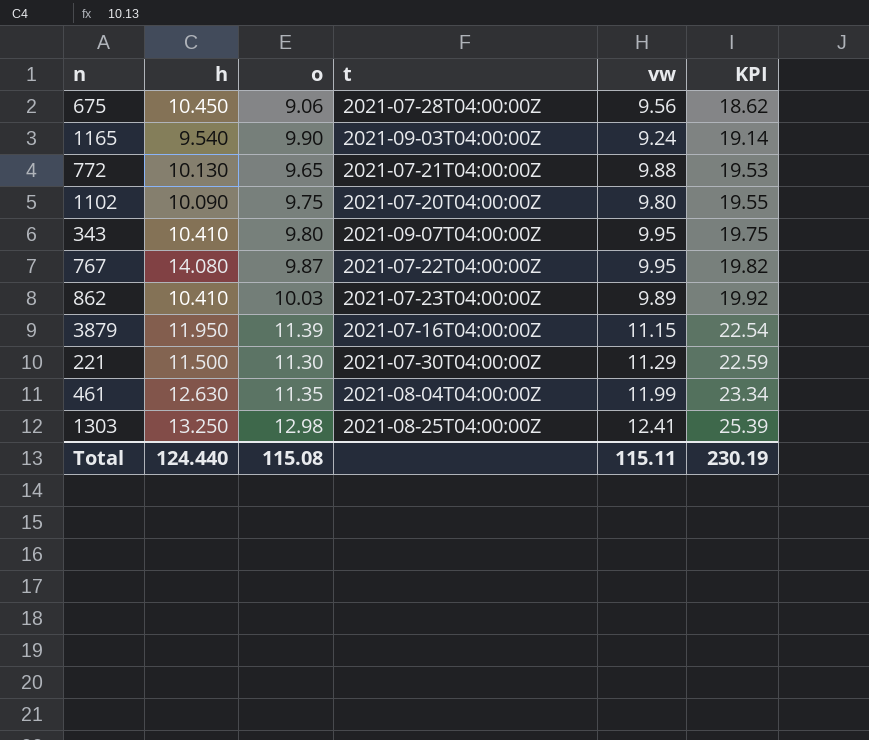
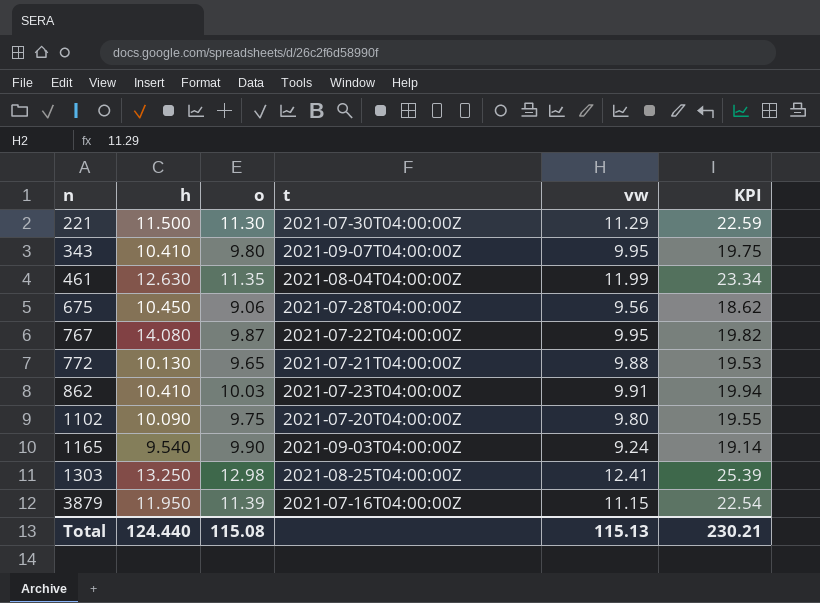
row order: KPI ascending -> n ascending
862 | vw: 9.89 -> 9.91
862 | KPI: 19.92 -> 19.94
Total | vw: 115.11 -> 115.13
Total | KPI: 230.19 -> 230.21

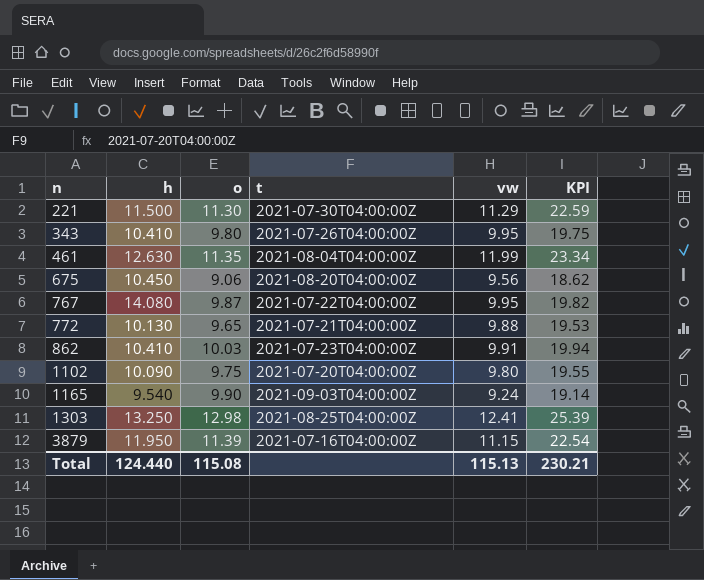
343 | t: 2021-09-07T04:00:00Z -> 2021-07-26T04:00:00Z
675 | t: 2021-07-28T04:00:00Z -> 2021-08-20T04:00:00Z

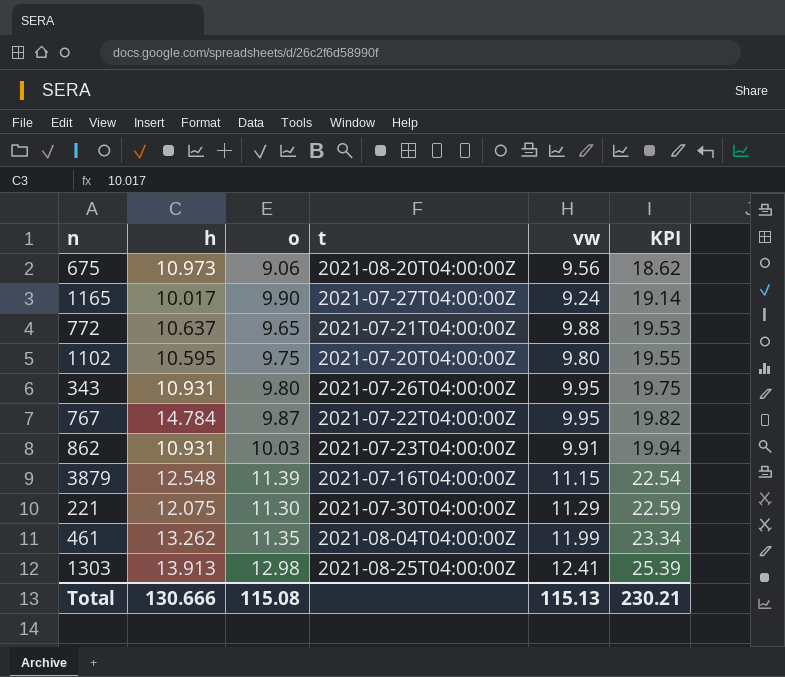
row order: n ascending -> KPI ascending
675 | h: 10.450 -> 10.973
1165 | h: 9.540 -> 10.017
1165 | t: 2021-09-03T04:00:00Z -> 2021-07-27T04:00:00Z
772 | h: 10.130 -> 10.637
1102 | h: 10.090 -> 10.595
343 | h: 10.410 -> 10.931
767 | h: 14.080 -> 14.784
862 | h: 10.410 -> 10.931
3879 | h: 11.950 -> 12.548
221 | h: 11.500 -> 12.075
461 | h: 12.630 -> 13.262
1303 | h: 13.250 -> 13.913
Total | h: 124.440 -> 130.666

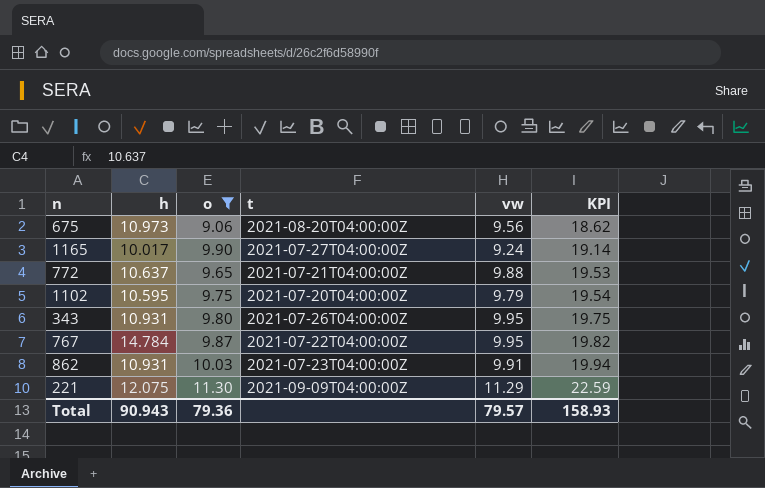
filter: none -> o <= 11.30
1102 | vw: 9.80 -> 9.79
1102 | KPI: 19.55 -> 19.54
221 | t: 2021-07-30T04:00:00Z -> 2021-09-09T04:00:00Z
Total | h: 130.666 -> 90.943
Total | o: 115.08 -> 79.36
Total | vw: 115.13 -> 79.57
Total | KPI: 230.21 -> 158.93

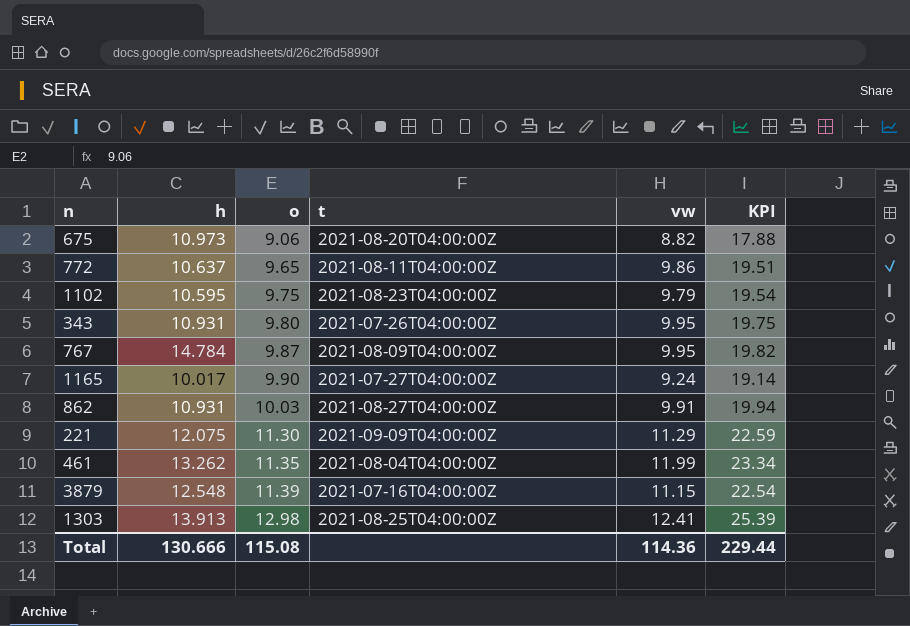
filter: o <= 11.30 -> none
row order: KPI ascending -> o ascending
675 | vw: 9.56 -> 8.82
675 | KPI: 18.62 -> 17.88
772 | t: 2021-07-21T04:00:00Z -> 2021-08-11T04:00:00Z
772 | vw: 9.88 -> 9.86
772 | KPI: 19.53 -> 19.51
1102 | t: 2021-07-20T04:00:00Z -> 2021-08-23T04:00:00Z
767 | t: 2021-07-22T04:00:00Z -> 2021-08-09T04:00:00Z
862 | t: 2021-07-23T04:00:00Z -> 2021-08-27T04:00:00Z
Total | h: 90.943 -> 130.666
Total | o: 79.36 -> 115.08
Total | vw: 79.57 -> 114.36
Total | KPI: 158.93 -> 229.44

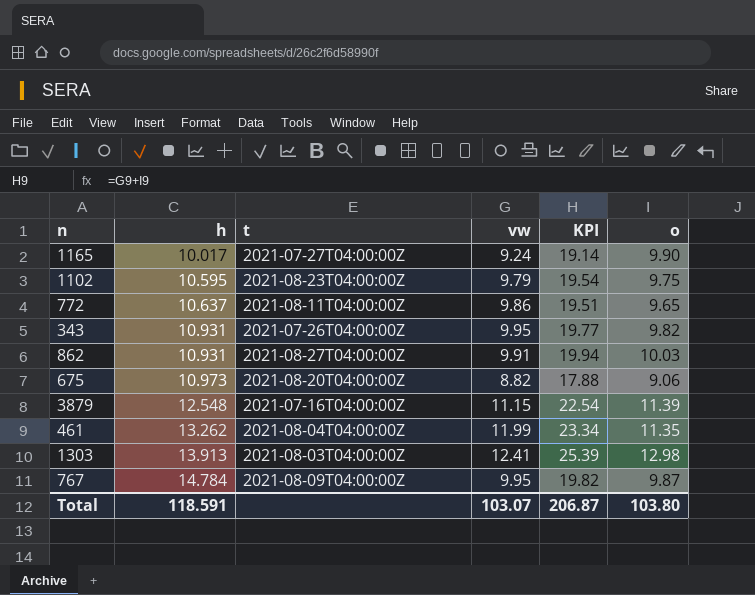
row order: o ascending -> h ascending
column o | position: 3 -> 6
row 221: 12.075 | 11.30 | 2021-09-09T04:00:00Z | 11.29 | 22.59 -> none
343 | KPI: 19.75 -> 19.77
343 | o: 9.80 -> 9.82
1303 | t: 2021-08-25T04:00:00Z -> 2021-08-03T04:00:00Z
Total | h: 130.666 -> 118.591
Total | vw: 114.36 -> 103.07
Total | KPI: 229.44 -> 206.87
Total | o: 115.08 -> 103.80

